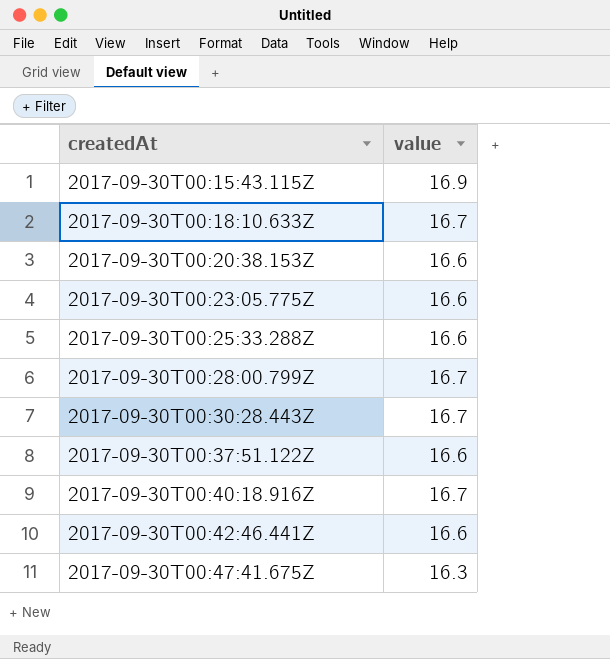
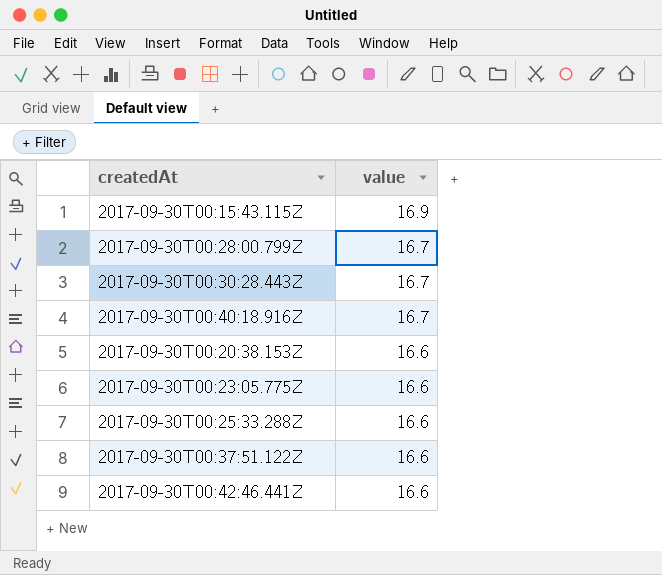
row order: createdAt ascending -> value descending
row 2017-09-30T00:18:10.633Z: 16.7 -> none
row 2017-09-30T00:47:41.675Z: 16.3 -> none

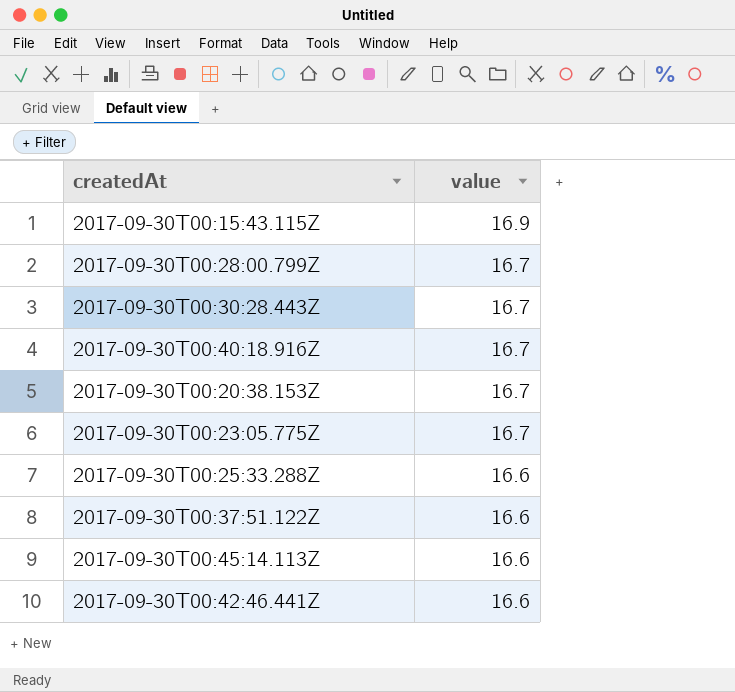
2017-09-30T00:20:38.153Z | value: 16.6 -> 16.7
2017-09-30T00:23:05.775Z | value: 16.6 -> 16.7
row 2017-09-30T00:45:14.113Z: none -> 16.6

